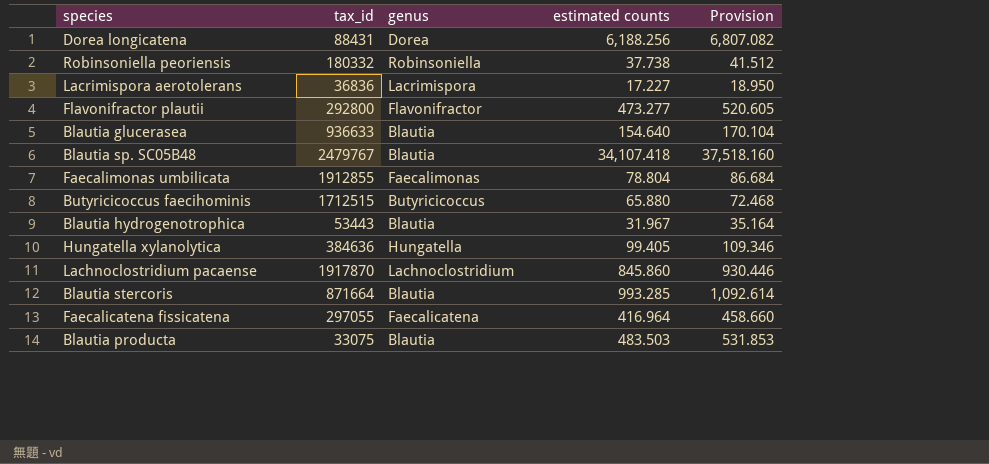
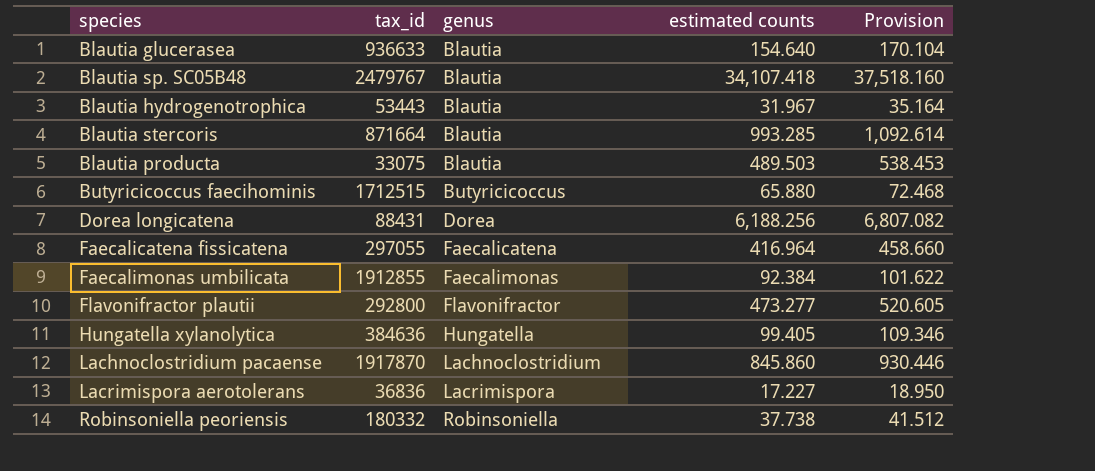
row order: none -> genus ascending
Blautia producta | estimated counts: 483.503 -> 489.503
Blautia producta | Provision: 531.853 -> 538.453
Faecalimonas umbilicata | estimated counts: 78.804 -> 92.384
Faecalimonas umbilicata | Provision: 86.684 -> 101.622

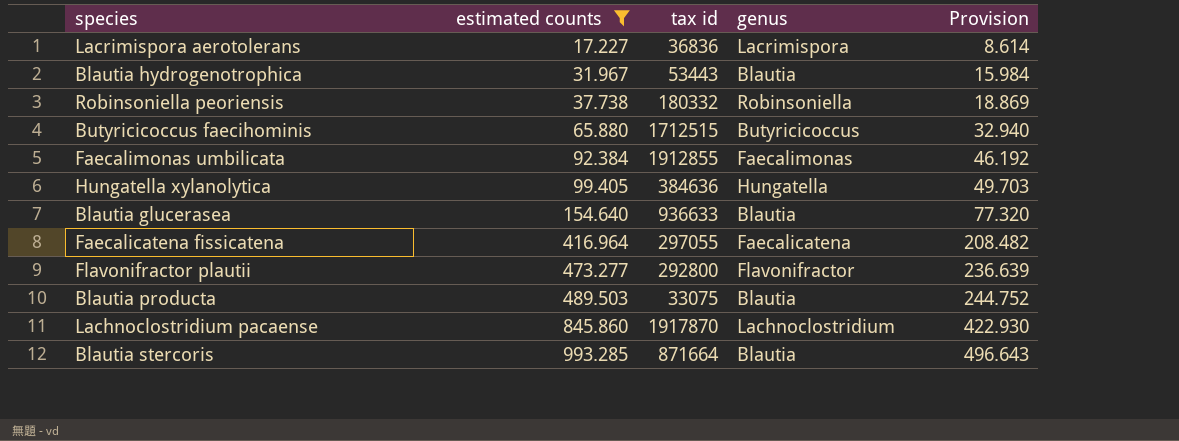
filter: none -> estimated counts <= 993.285
row order: genus ascending -> estimated counts ascending
column estimated counts | position: 4 -> 2
column name: tax_id -> tax id
column Provision | formula: [estimated counts] * 1.1 -> [estimated counts] * 0.5

